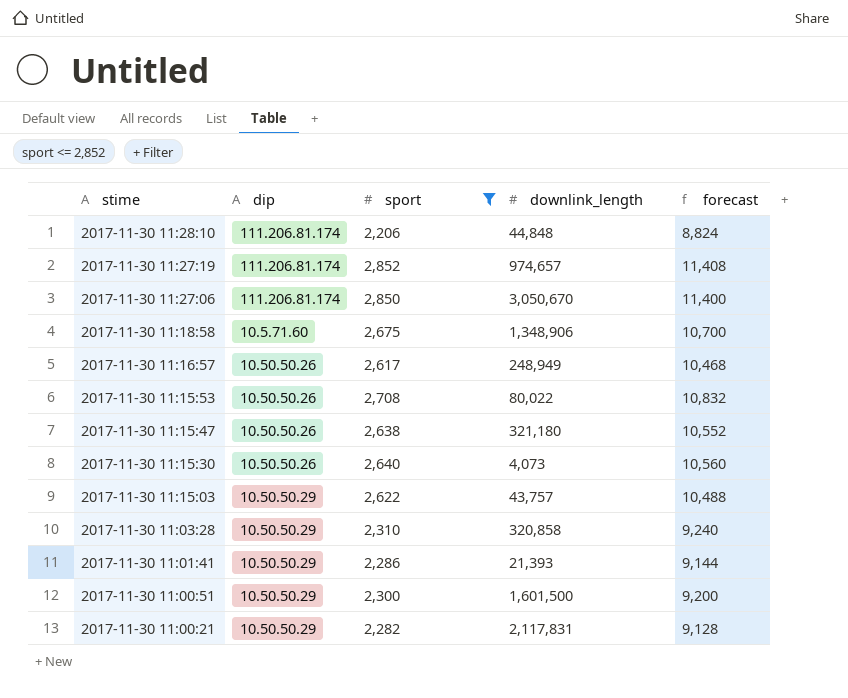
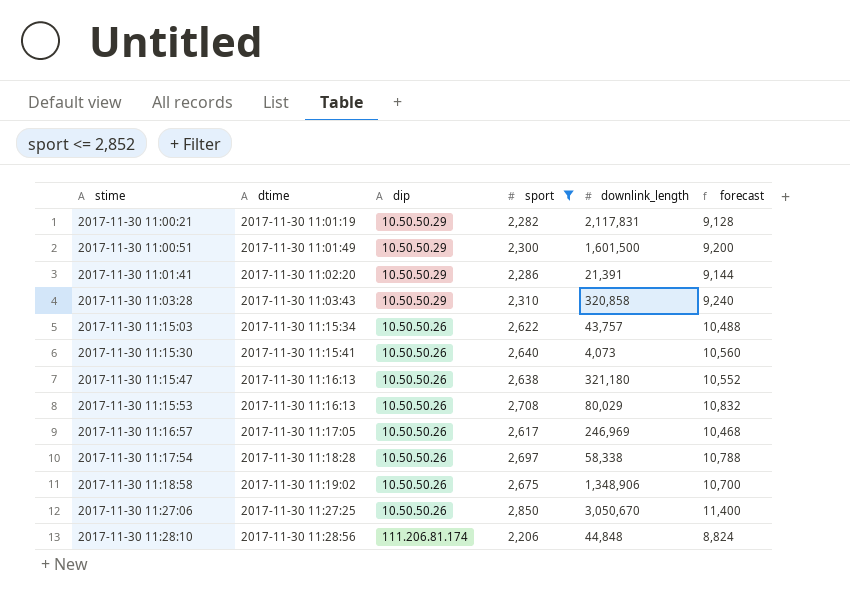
row order: stime descending -> stime ascending
column dtime | position: none -> 2
row 2017-11-30 11:27:19: 111.206.81.174 | 2,852 | 974,657 | 11,408 -> none
2017-11-30 11:01:41 | downlink_length: 21,393 -> 21,391
2017-11-30 11:15:03 | dip: 10.50.50.29 -> 10.50.50.26
2017-11-30 11:15:53 | downlink_length: 80,022 -> 80,029
2017-11-30 11:16:57 | downlink_length: 248,949 -> 246,969
row 2017-11-30 11:17:54: none -> 2017-11-30 11:18:28 | 10.50.50.26 | 2,697 | 58,338 | 10,788
2017-11-30 11:18:58 | dip: 10.5.71.60 -> 10.50.50.26
2017-11-30 11:27:06 | dip: 111.206.81.174 -> 10.50.50.26

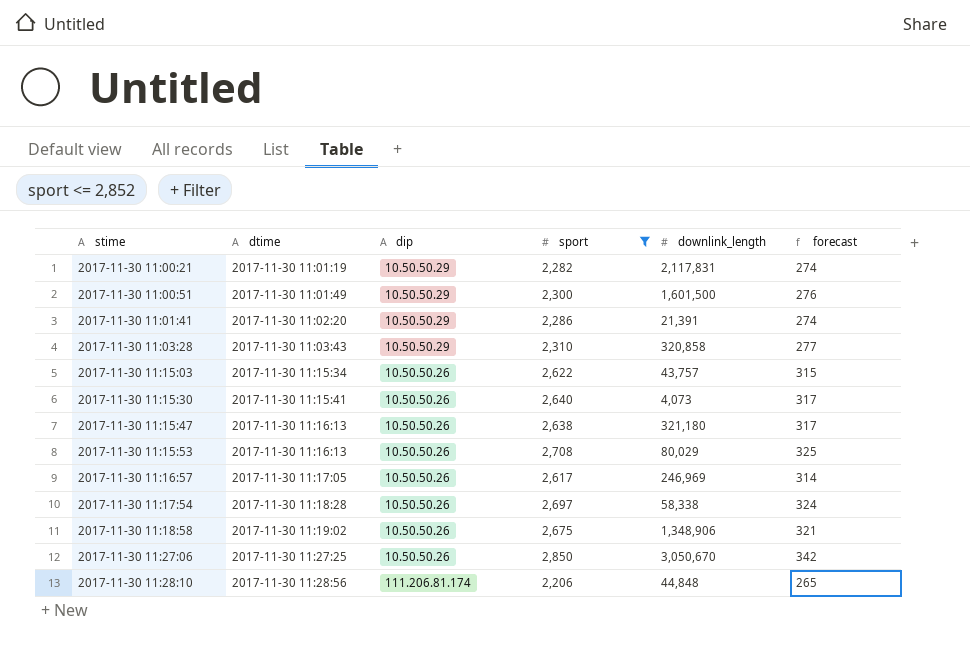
column forecast | formula: [sport] * 4 -> [sport] * 0.12

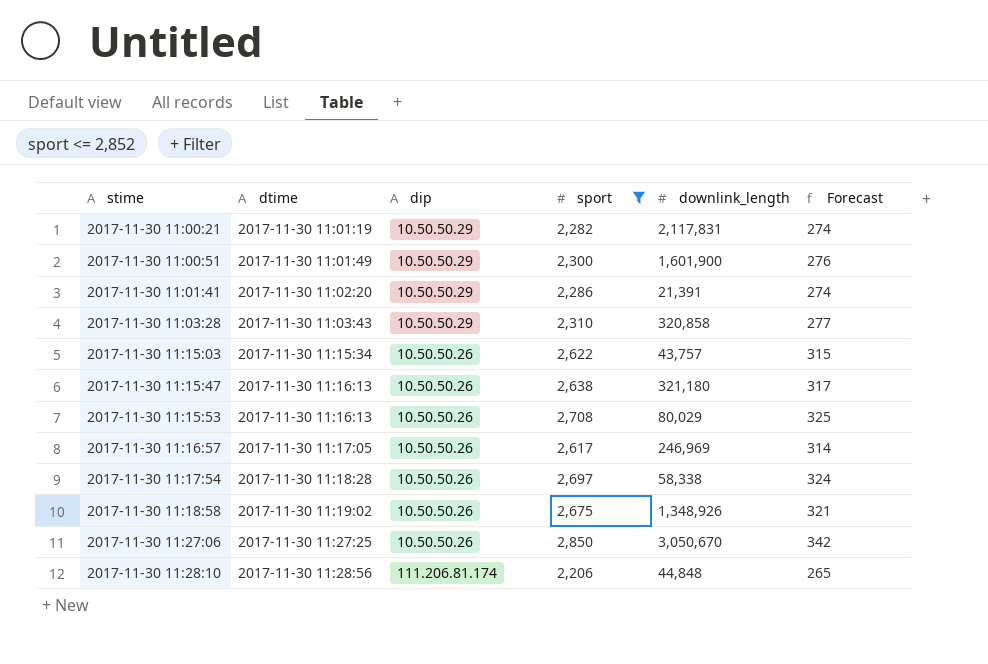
column name: forecast -> Forecast
row 2017-11-30 11:15:30: 2017-11-30 11:15:41 | 10.50.50.26 | 2,640 | 4,073 | 317 -> none
2017-11-30 11:00:51 | downlink_length: 1,601,500 -> 1,601,900
2017-11-30 11:18:58 | downlink_length: 1,348,906 -> 1,348,926

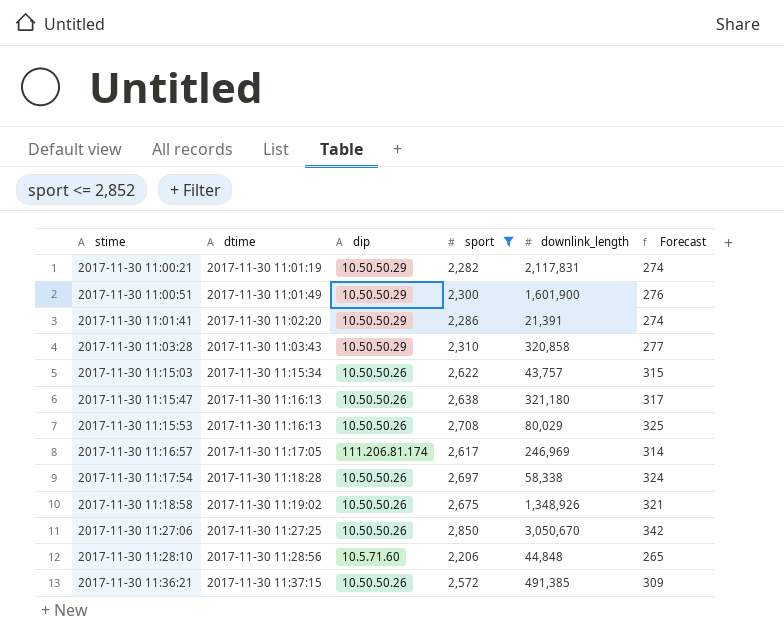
2017-11-30 11:16:57 | dip: 10.50.50.26 -> 111.206.81.174
2017-11-30 11:28:10 | dip: 111.206.81.174 -> 10.5.71.60
row 2017-11-30 11:36:21: none -> 2017-11-30 11:37:15 | 10.50.50.26 | 2,572 | 491,385 | 309

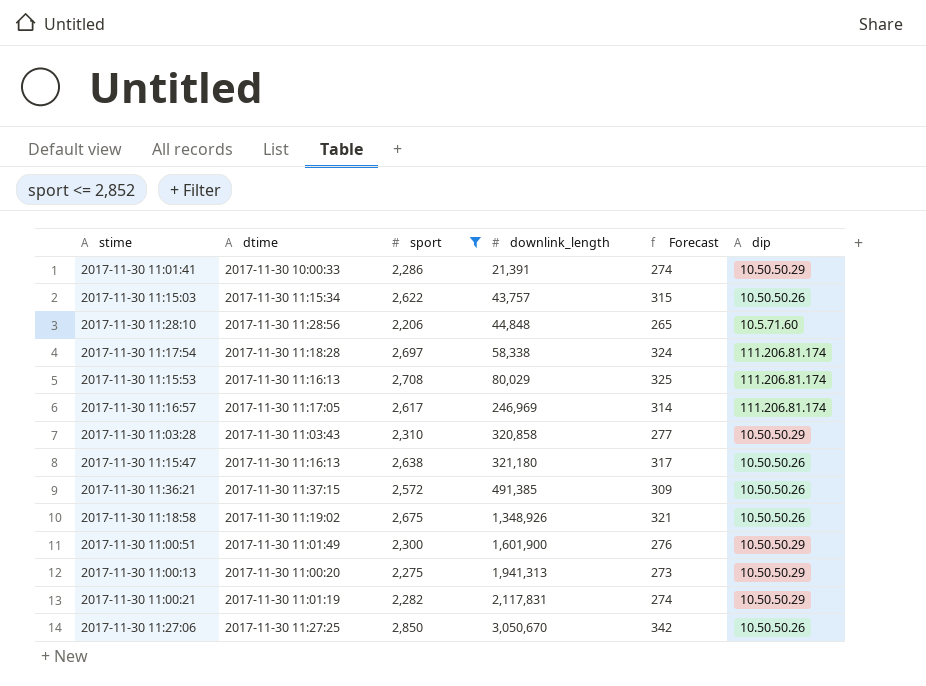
row order: stime ascending -> downlink_length ascending
column dip | position: 3 -> 6
2017-11-30 11:01:41 | dtime: 2017-11-30 11:02:20 -> 2017-11-30 10:00:33
2017-11-30 11:17:54 | dip: 10.50.50.26 -> 111.206.81.174
2017-11-30 11:15:53 | dip: 10.50.50.26 -> 111.206.81.174
row 2017-11-30 11:00:13: none -> 2017-11-30 11:00:20 | 2,275 | 1,941,313 | 273 | 10.50.50.29

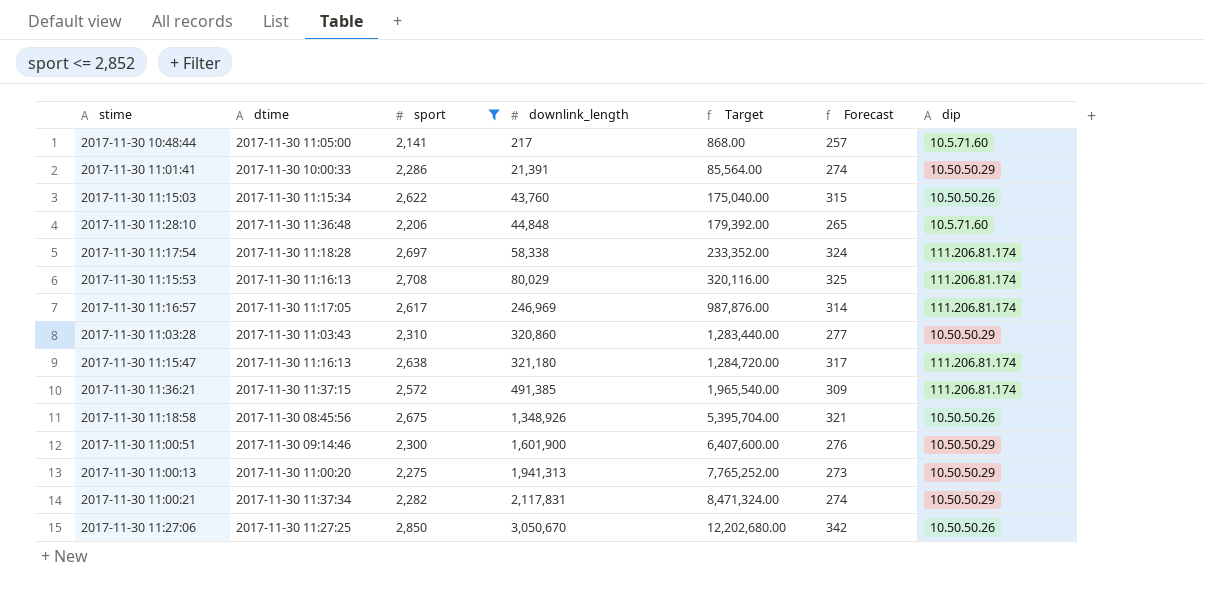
column Target | formula: none -> [downlink_length] * 4
row 2017-11-30 10:48:44: none -> 2017-11-30 11:05:00 | 2,141 | 217 | 868.00 | 257 | 10.5.71.60
2017-11-30 11:15:03 | downlink_length: 43,757 -> 43,760
2017-11-30 11:28:10 | dtime: 2017-11-30 11:28:56 -> 2017-11-30 11:36:48
2017-11-30 11:03:28 | downlink_length: 320,858 -> 320,860
2017-11-30 11:15:47 | dip: 10.50.50.26 -> 111.206.81.174
2017-11-30 11:36:21 | dip: 10.50.50.26 -> 111.206.81.174
2017-11-30 11:18:58 | dtime: 2017-11-30 11:19:02 -> 2017-11-30 08:45:56
2017-11-30 11:00:51 | dtime: 2017-11-30 11:01:49 -> 2017-11-30 09:14:46
2017-11-30 11:00:21 | dtime: 2017-11-30 11:01:19 -> 2017-11-30 11:37:34

